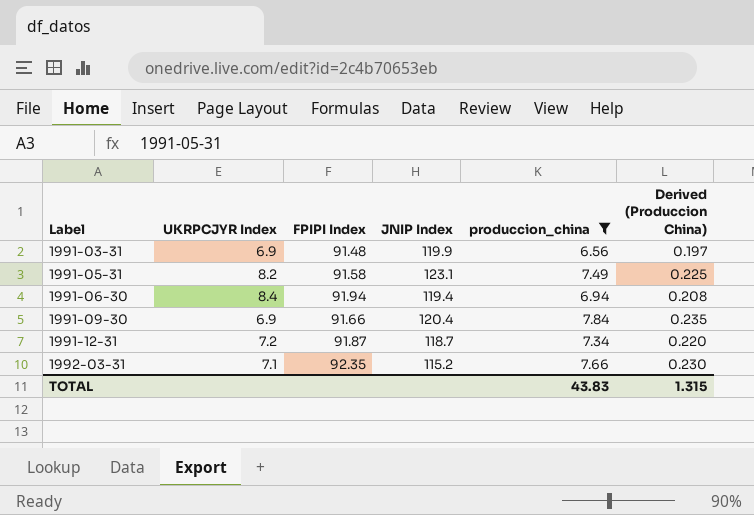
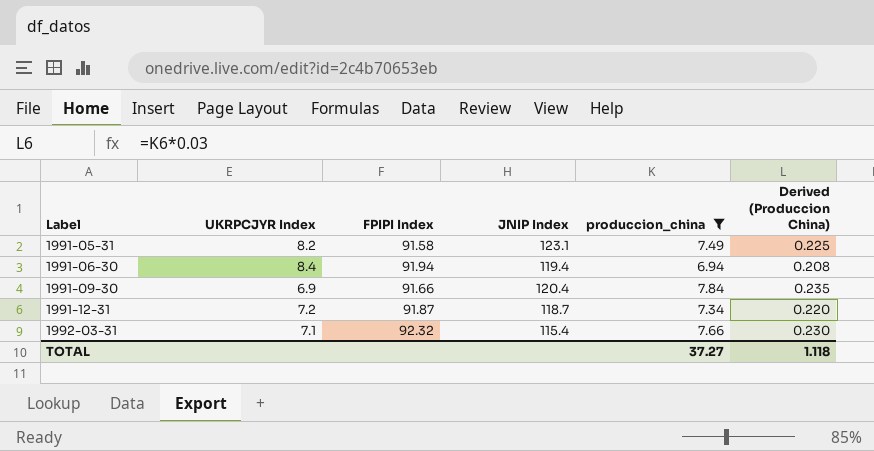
row 1991-03-31: 6.9 | 91.48 | 119.9 | 6.56 | 0.197 -> none
1992-03-31 | FPIPI Index: 92.35 -> 92.32
1992-03-31 | JNIP Index: 115.2 -> 115.4
TOTAL | produccion_china: 43.83 -> 37.27
TOTAL | Derived (Produccion China): 1.315 -> 1.118

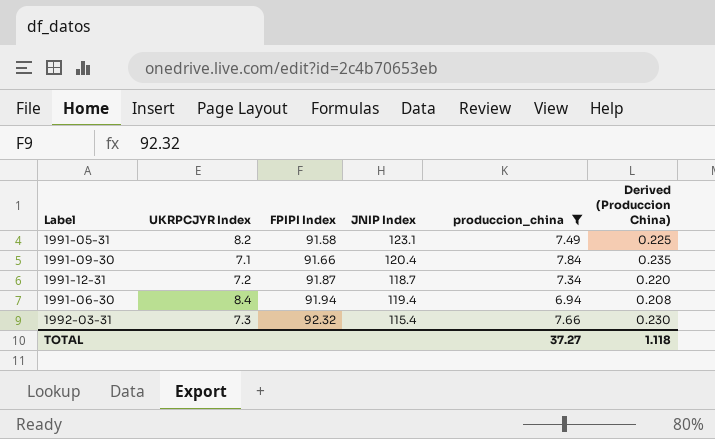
row order: Label ascending -> FPIPI Index ascending
1991-09-30 | UKRPCJYR Index: 6.9 -> 7.1
1992-03-31 | UKRPCJYR Index: 7.1 -> 7.3

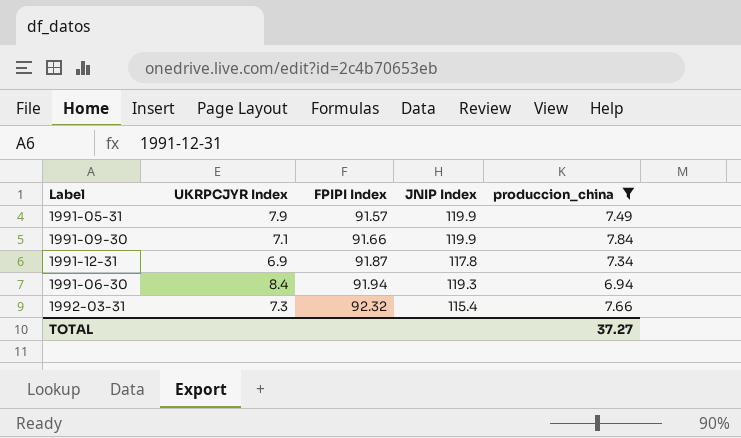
column Derived (Produccion China) | formula: [produccion_china] * 0.03 -> none
1991-05-31 | UKRPCJYR Index: 8.2 -> 7.9
1991-05-31 | FPIPI Index: 91.58 -> 91.57
1991-05-31 | JNIP Index: 123.1 -> 119.9
1991-09-30 | JNIP Index: 120.4 -> 119.9
1991-12-31 | UKRPCJYR Index: 7.2 -> 6.9
1991-12-31 | JNIP Index: 118.7 -> 117.8
1991-06-30 | JNIP Index: 119.4 -> 119.3

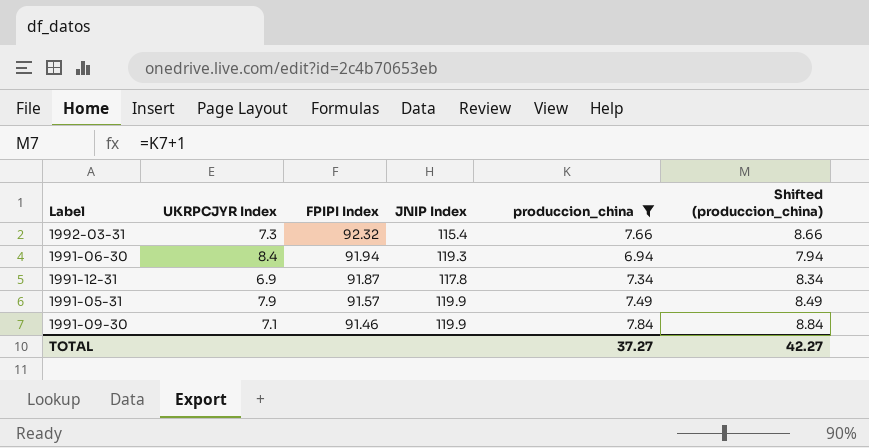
row order: FPIPI Index ascending -> FPIPI Index descending
column Shifted (produccion_china) | formula: none -> [produccion_china] + 1
1991-09-30 | FPIPI Index: 91.66 -> 91.46

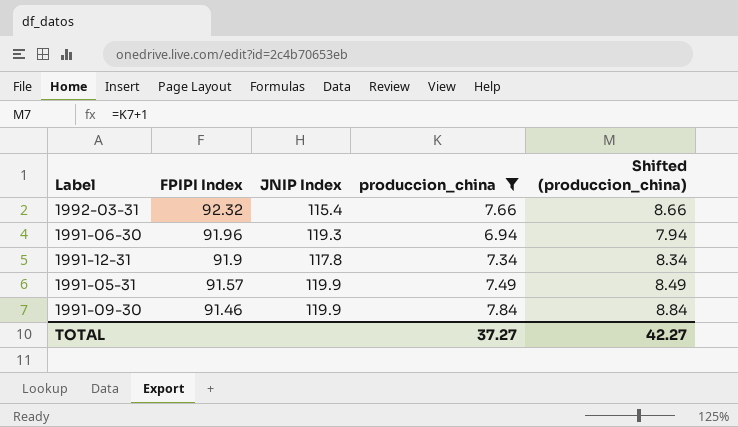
column UKRPCJYR Index | position: 2 -> none
1991-06-30 | FPIPI Index: 91.94 -> 91.96
1991-12-31 | FPIPI Index: 91.87 -> 91.9

